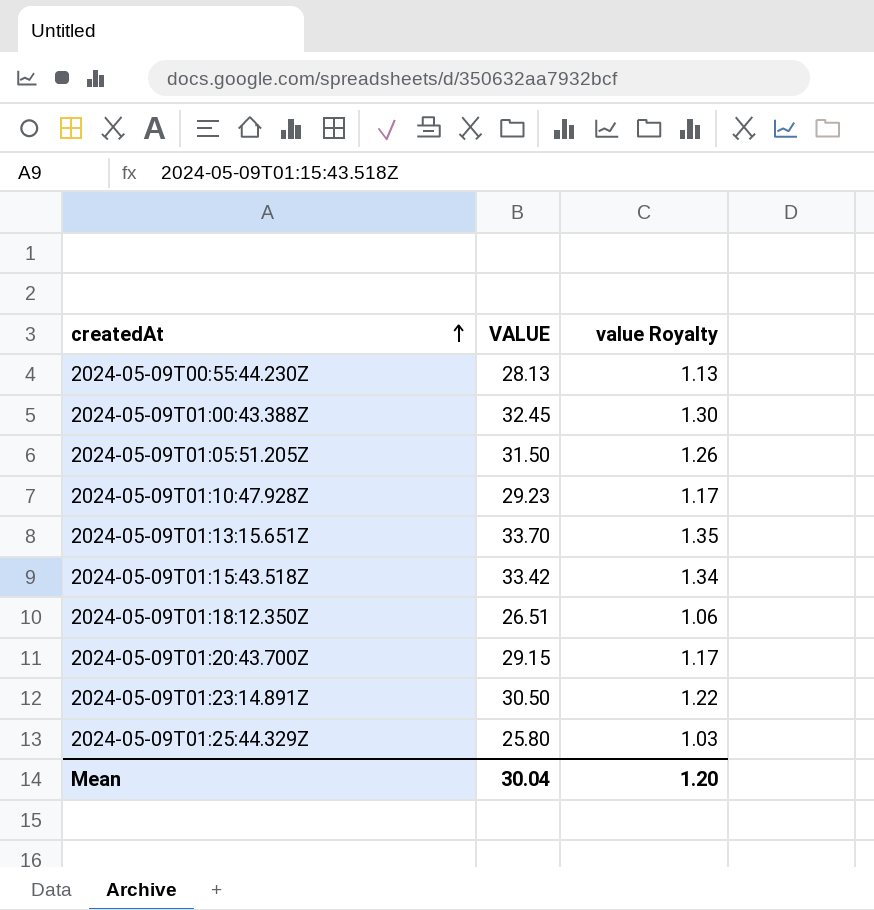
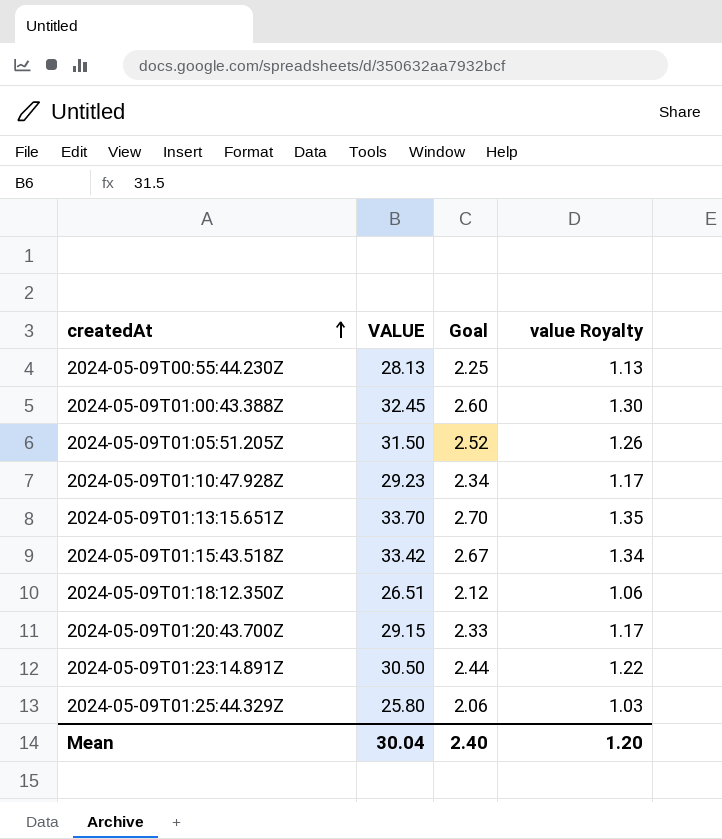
column Goal | formula: none -> [VALUE] * 0.08

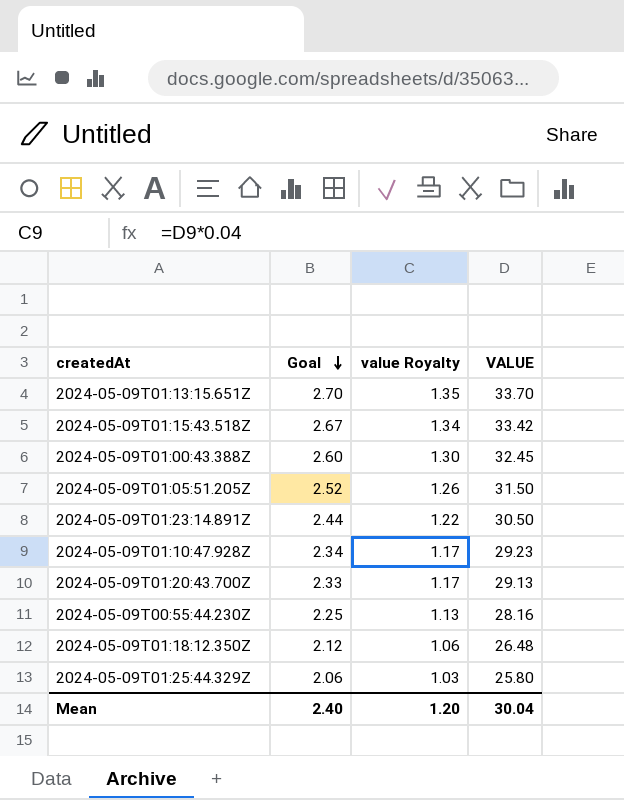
row order: createdAt ascending -> Goal descending
column VALUE | position: 2 -> 4
2024-05-09T01:20:43.700Z | VALUE: 29.15 -> 29.13
2024-05-09T00:55:44.230Z | VALUE: 28.13 -> 28.16
2024-05-09T01:18:12.350Z | VALUE: 26.51 -> 26.48

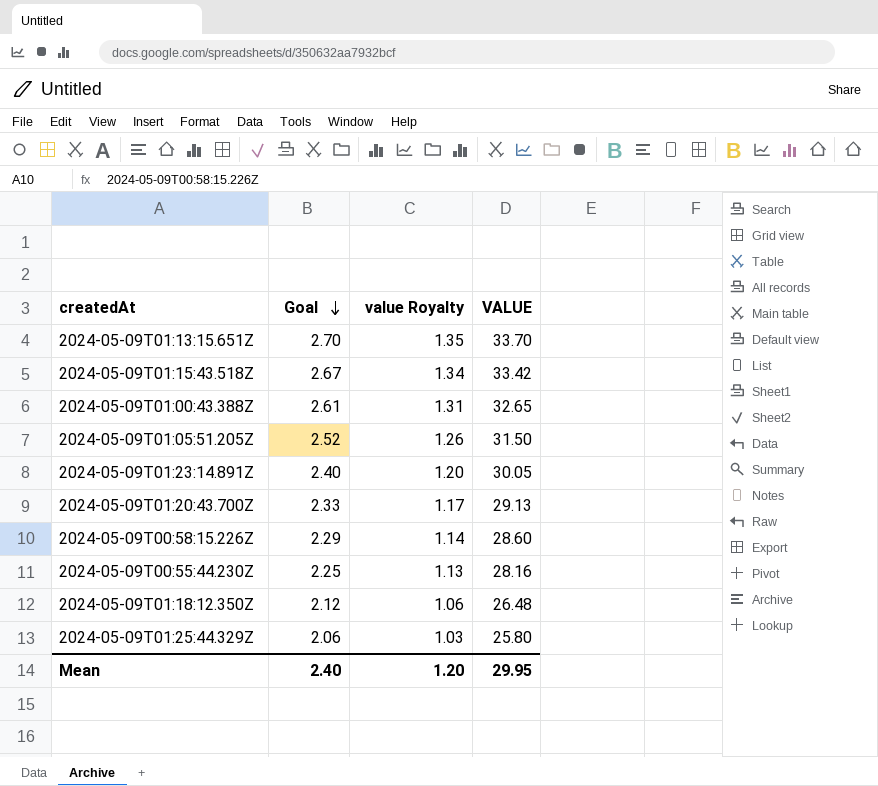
row 2024-05-09T01:10:47.928Z: 2.34 | 1.17 | 29.23 -> none
2024-05-09T01:00:43.388Z | Goal: 2.60 -> 2.61
2024-05-09T01:00:43.388Z | value Royalty: 1.30 -> 1.31
2024-05-09T01:00:43.388Z | VALUE: 32.45 -> 32.65
2024-05-09T01:23:14.891Z | Goal: 2.44 -> 2.40
2024-05-09T01:23:14.891Z | value Royalty: 1.22 -> 1.20
2024-05-09T01:23:14.891Z | VALUE: 30.50 -> 30.05
row 2024-05-09T00:58:15.226Z: none -> 2.29 | 1.14 | 28.60
Mean | VALUE: 30.04 -> 29.95

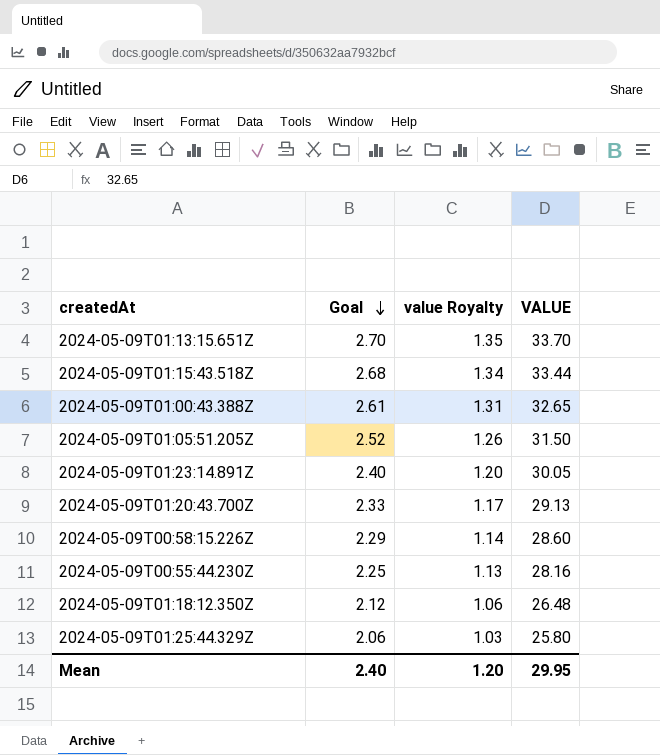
2024-05-09T01:15:43.518Z | Goal: 2.67 -> 2.68
2024-05-09T01:15:43.518Z | VALUE: 33.42 -> 33.44

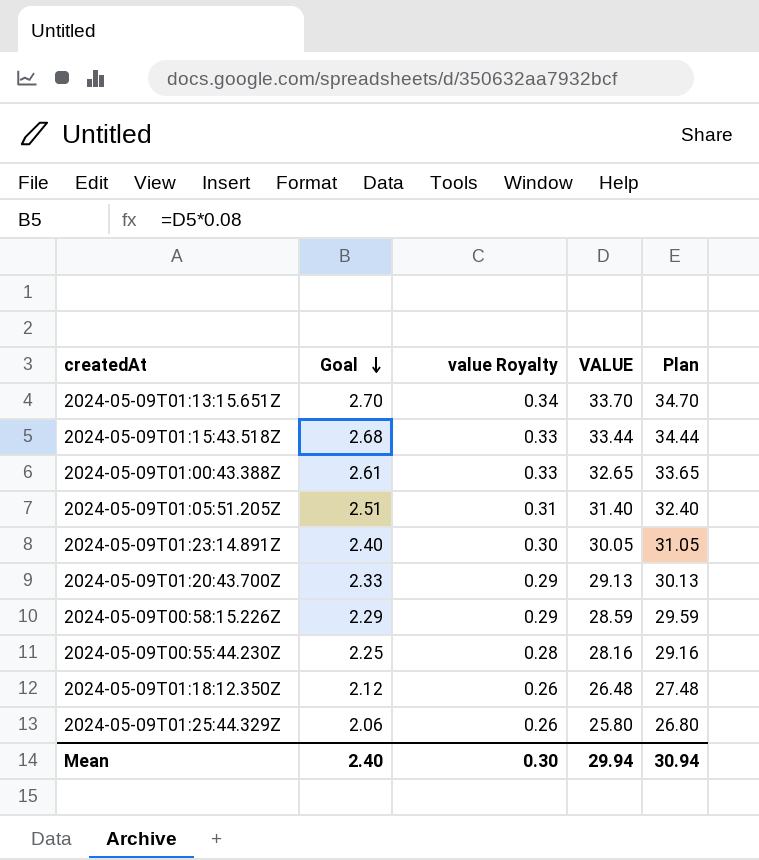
column value Royalty | formula: [VALUE] * 0.04 -> [VALUE] * 0.01
column Plan | formula: none -> [VALUE] + 1
2024-05-09T01:05:51.205Z | Goal: 2.52 -> 2.51
2024-05-09T01:05:51.205Z | VALUE: 31.50 -> 31.40
2024-05-09T00:58:15.226Z | VALUE: 28.60 -> 28.59
Mean | value Royalty: 1.20 -> 0.30
Mean | VALUE: 29.95 -> 29.94

